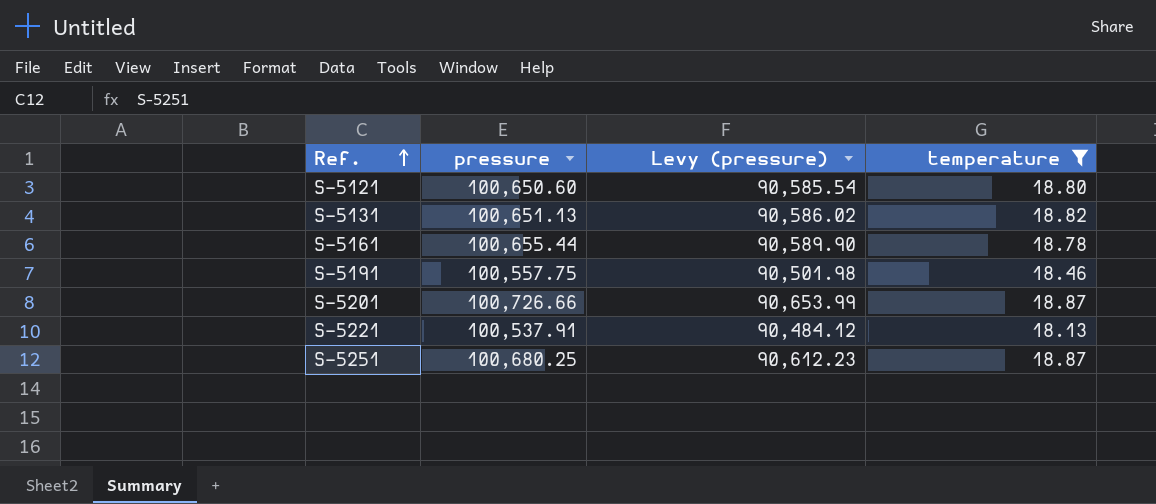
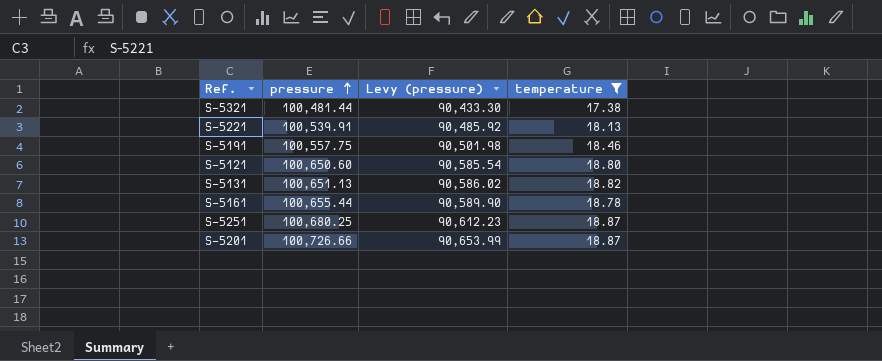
row order: Ref. ascending -> pressure ascending
row S-5321: none -> 100,481.44 | 90,433.30 | 17.38
S-5221 | pressure: 100,537.91 -> 100,539.91
S-5221 | Levy (pressure): 90,484.12 -> 90,485.92

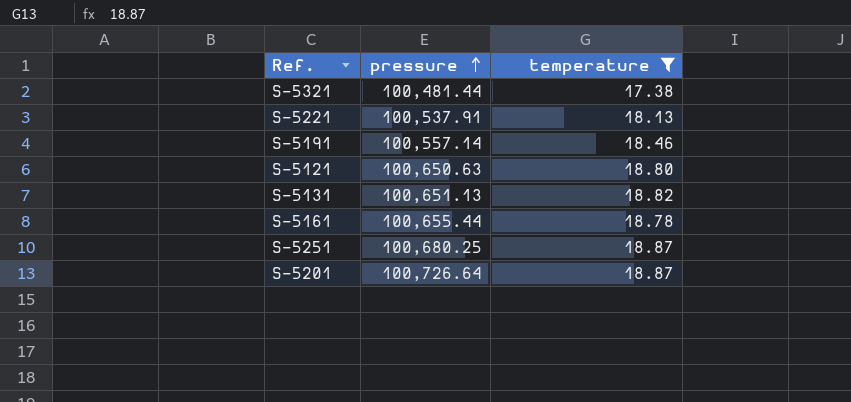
column Levy (pressure) | formula: [pressure] * 0.9 -> none
S-5221 | pressure: 100,539.91 -> 100,537.91
S-5191 | pressure: 100,557.75 -> 100,557.14
S-5121 | pressure: 100,650.60 -> 100,650.63
S-5201 | pressure: 100,726.66 -> 100,726.64

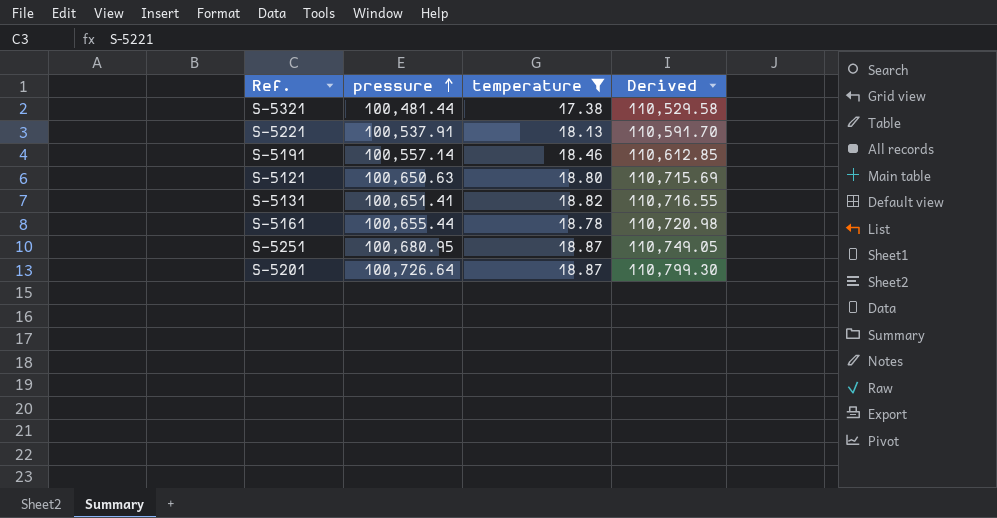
column Derived | formula: none -> [pressure] * 1.1
S-5131 | pressure: 100,651.13 -> 100,651.41
S-5251 | pressure: 100,680.25 -> 100,680.95

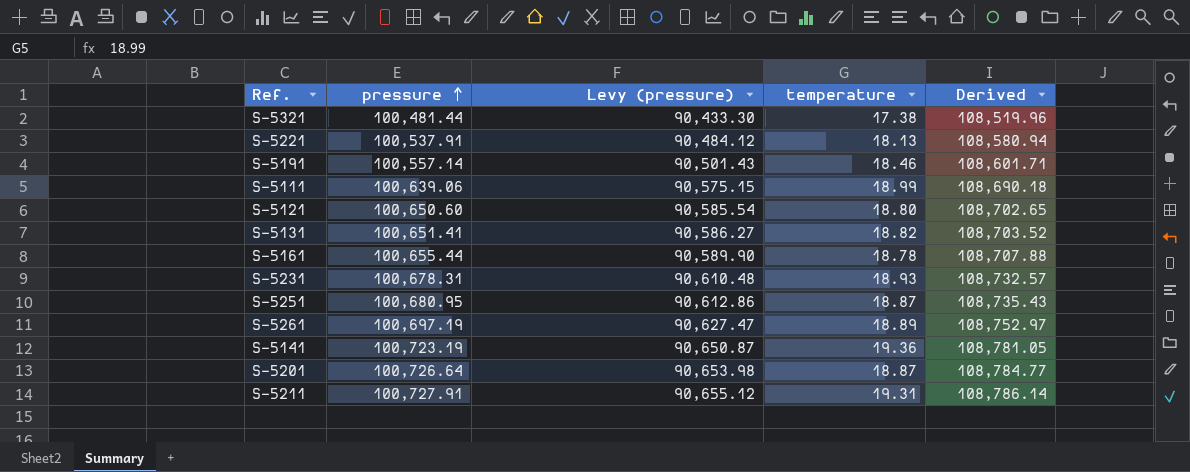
filter: temperature <= 18.87 -> none
column Levy (pressure) | formula: none -> [pressure] * 0.9
column Derived | formula: [pressure] * 1.1 -> [pressure] * 1.08
S-5121 | pressure: 100,650.63 -> 100,650.60

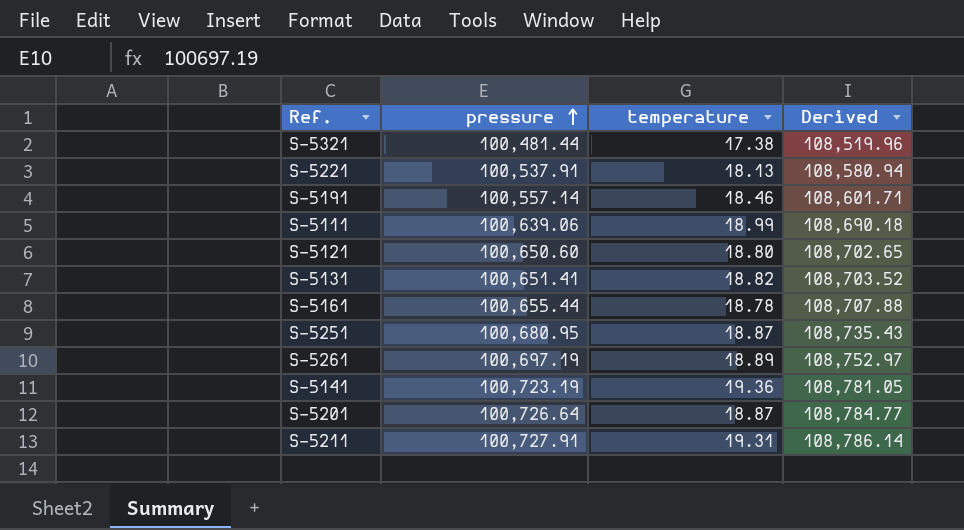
column Levy (pressure) | formula: [pressure] * 0.9 -> none
row S-5231: 100,678.31 | 90,610.48 | 18.93 | 108,732.57 -> none

